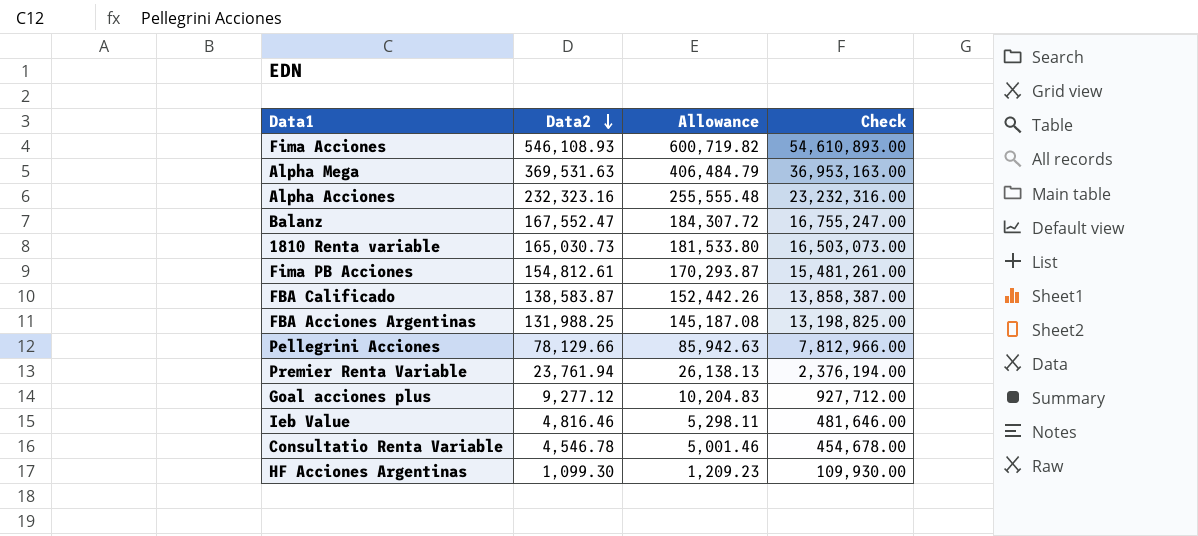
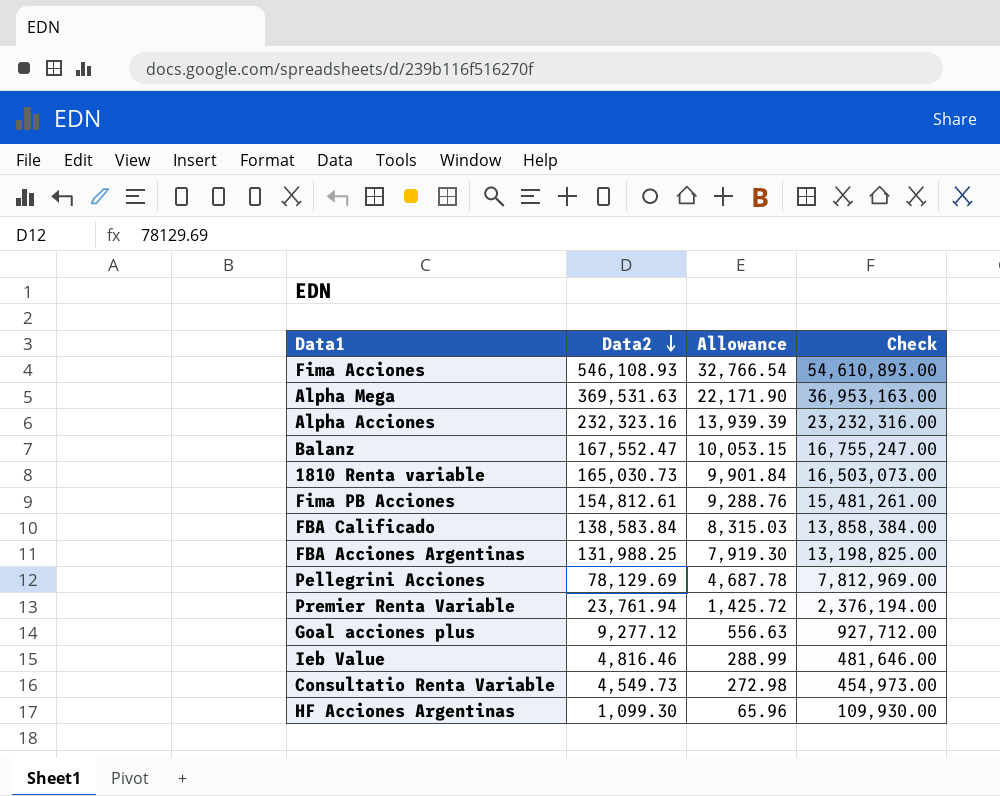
column Allowance | formula: [Data2] * 1.1 -> [Data2] * 0.06
FBA Calificado | Data2: 138,583.87 -> 138,583.84
FBA Calificado | Check: 13,858,387.00 -> 13,858,384.00
Pellegrini Acciones | Data2: 78,129.66 -> 78,129.69
Pellegrini Acciones | Check: 7,812,966.00 -> 7,812,969.00
Consultatio Renta Variable | Data2: 4,546.78 -> 4,549.73
Consultatio Renta Variable | Check: 454,678.00 -> 454,973.00

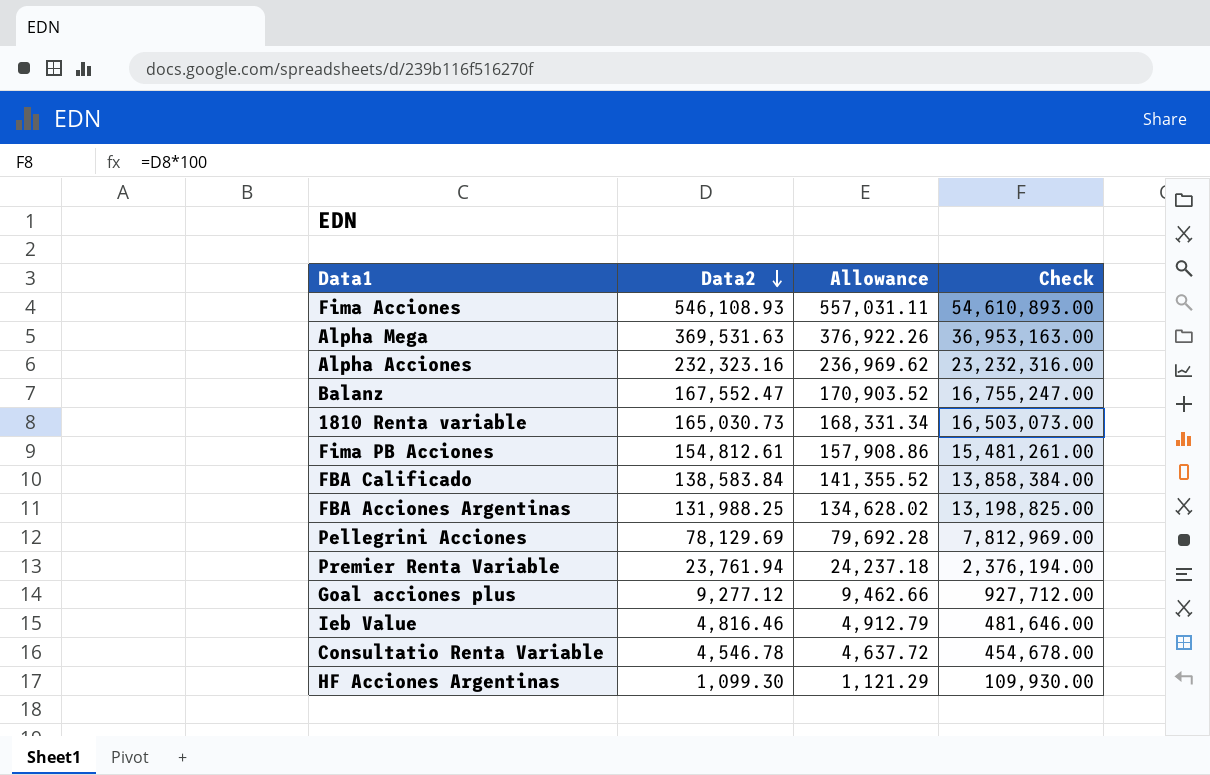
column Allowance | formula: [Data2] * 0.06 -> [Data2] * 1.02
Consultatio Renta Variable | Data2: 4,549.73 -> 4,546.78
Consultatio Renta Variable | Check: 454,973.00 -> 454,678.00

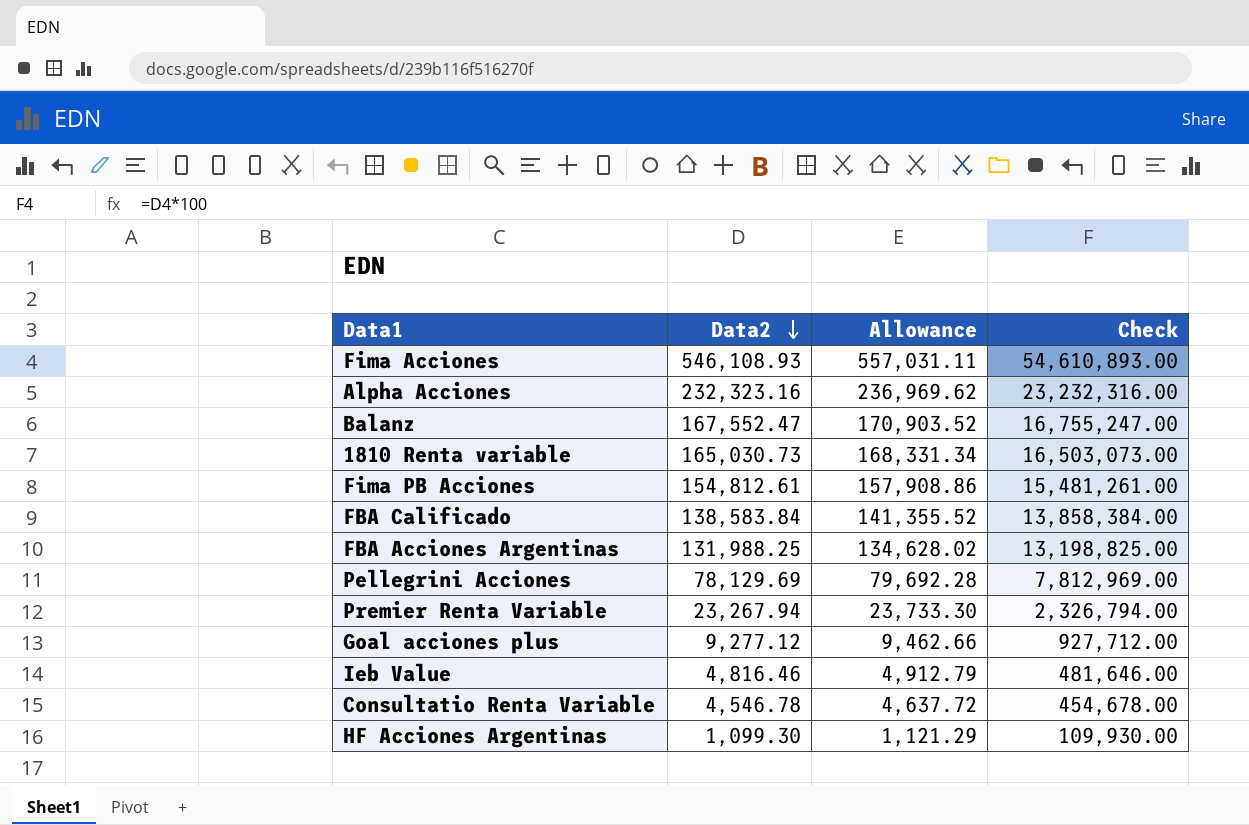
row Alpha Mega: 369,531.63 | 376,922.26 | 36,953,163.00 -> none
Premier Renta Variable | Data2: 23,761.94 -> 23,267.94
Premier Renta Variable | Allowance: 24,237.18 -> 23,733.30
Premier Renta Variable | Check: 2,376,194.00 -> 2,326,794.00

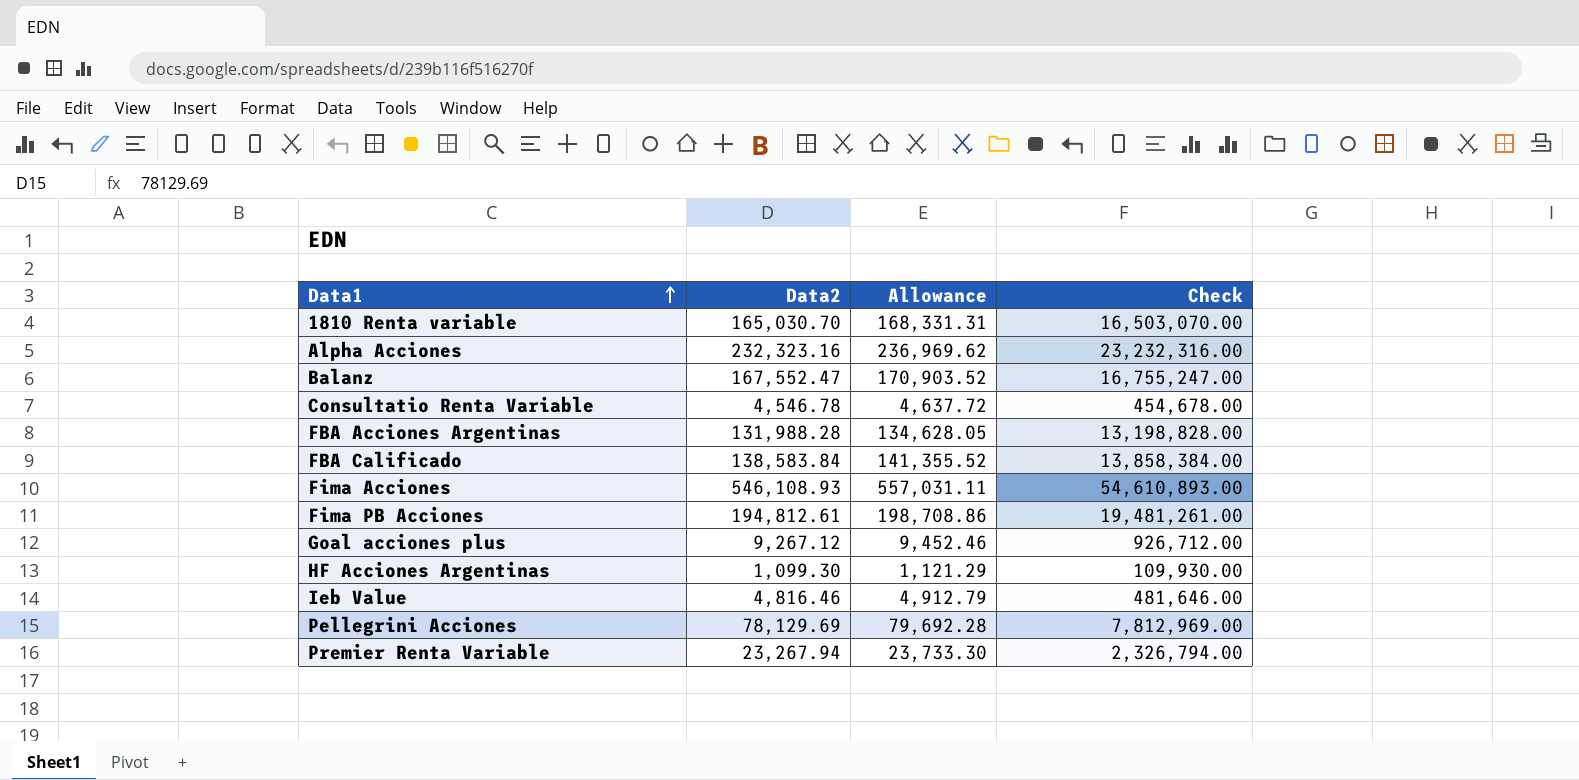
row order: Data2 descending -> Data1 ascending
1810 Renta variable | Data2: 165,030.73 -> 165,030.70
1810 Renta variable | Allowance: 168,331.34 -> 168,331.31
1810 Renta variable | Check: 16,503,073.00 -> 16,503,070.00
FBA Acciones Argentinas | Data2: 131,988.25 -> 131,988.28
FBA Acciones Argentinas | Allowance: 134,628.02 -> 134,628.05
FBA Acciones Argentinas | Check: 13,198,825.00 -> 13,198,828.00
Fima PB Acciones | Data2: 154,812.61 -> 194,812.61
Fima PB Acciones | Allowance: 157,908.86 -> 198,708.86
Fima PB Acciones | Check: 15,481,261.00 -> 19,481,261.00
Goal acciones plus | Data2: 9,277.12 -> 9,267.12
Goal acciones plus | Allowance: 9,462.66 -> 9,452.46
Goal acciones plus | Check: 927,712.00 -> 926,712.00

